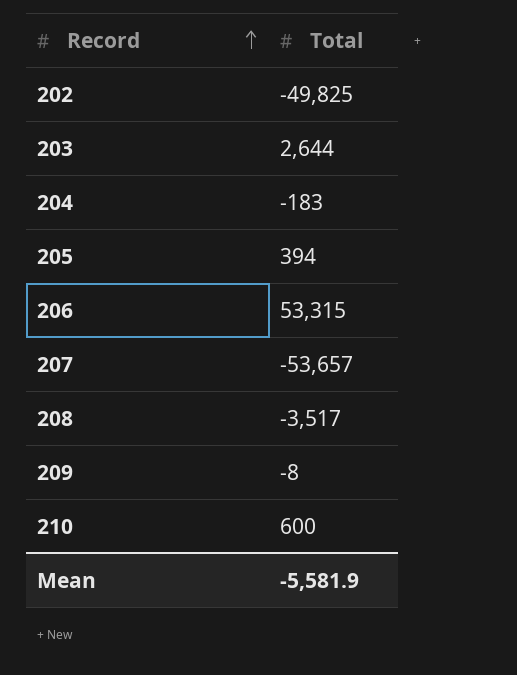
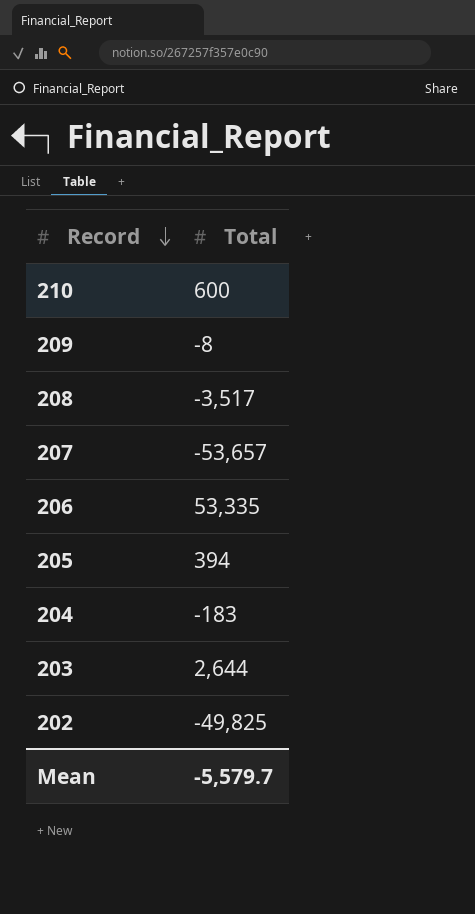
row order: Record ascending -> Record descending
206 | Total: 53,315 -> 53,335
Mean | Total: -5,581.9 -> -5,579.7

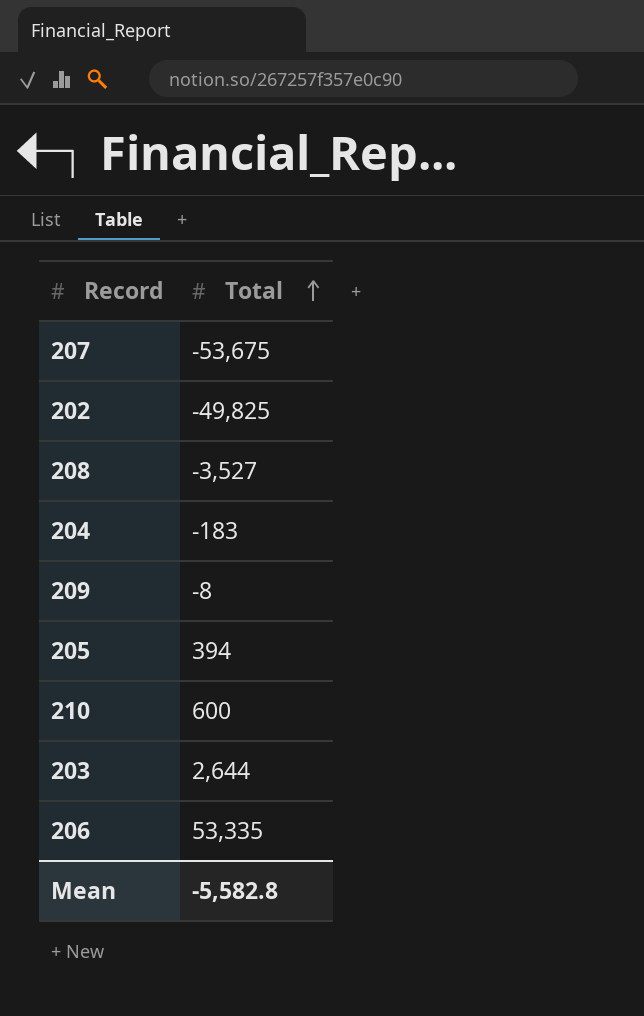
row order: Record descending -> Total ascending
207 | Total: -53,657 -> -53,675
208 | Total: -3,517 -> -3,527
Mean | Total: -5,579.7 -> -5,582.8

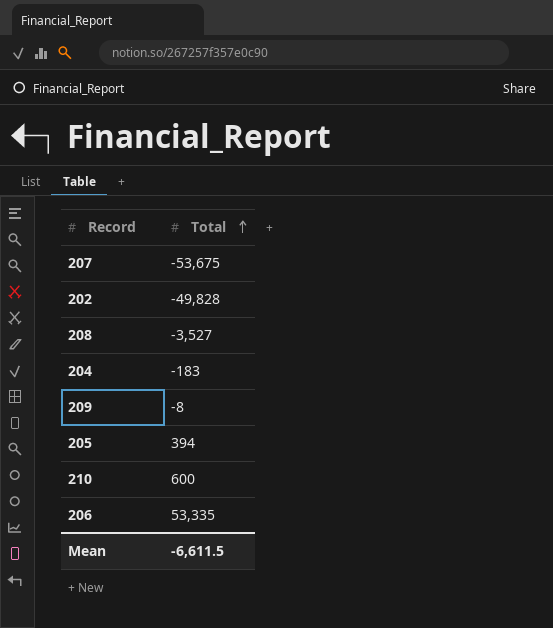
row 203: 2,644 -> none
202 | Total: -49,825 -> -49,828
Mean | Total: -5,582.8 -> -6,611.5

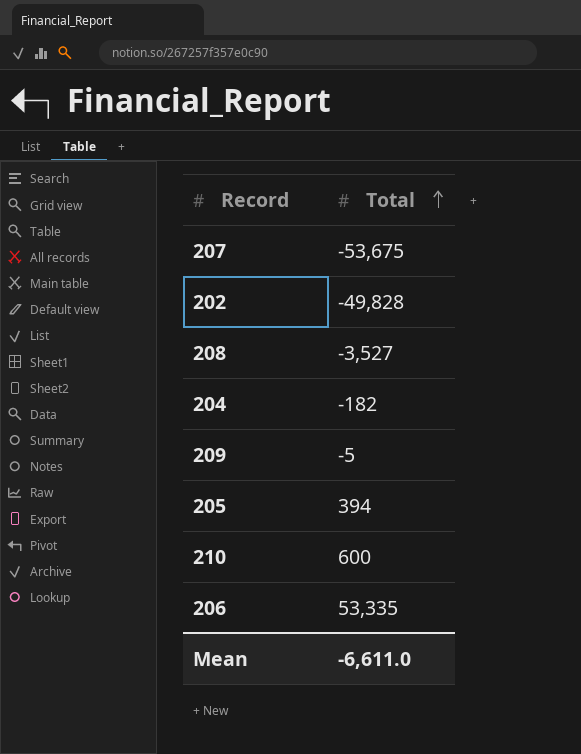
204 | Total: -183 -> -182
209 | Total: -8 -> -5
Mean | Total: -6,611.5 -> -6,611.0

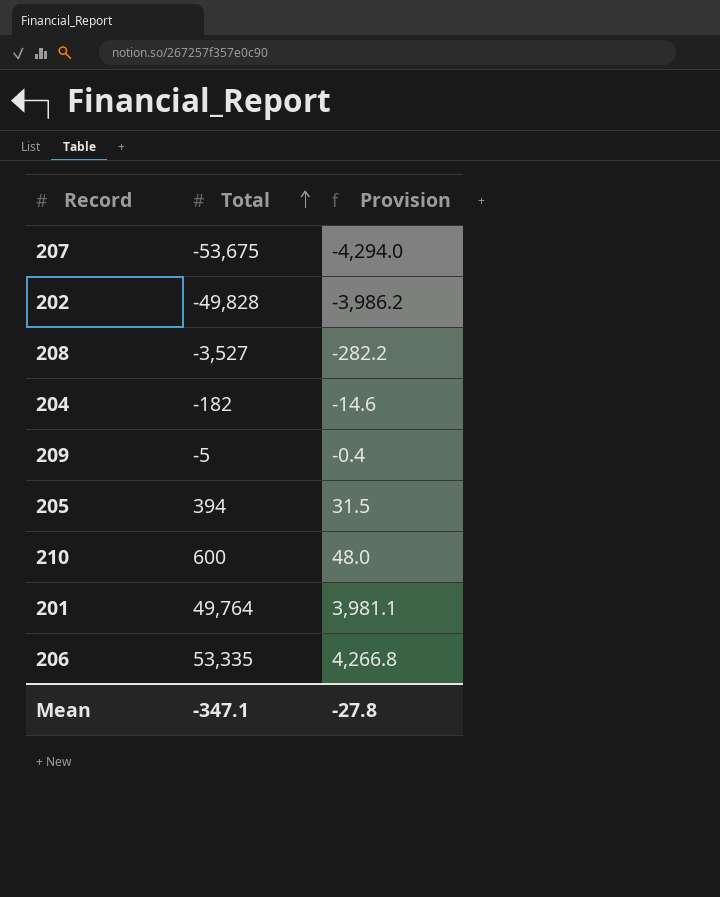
column Provision | formula: none -> [Total] * 0.08
row 201: none -> 49,764 | 3,981.1
Mean | Total: -6,611.0 -> -347.1

